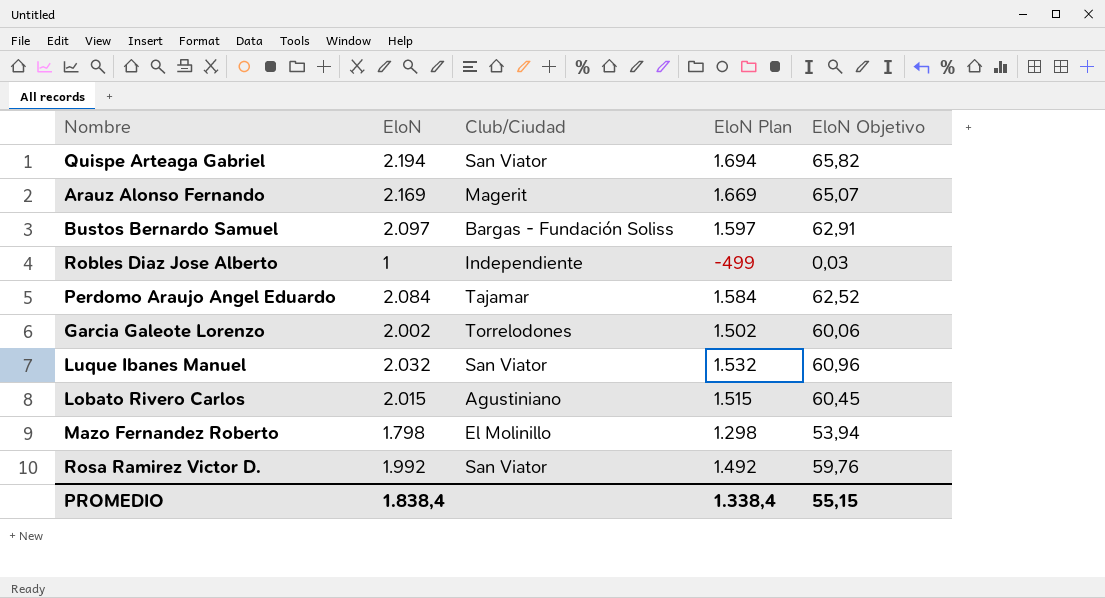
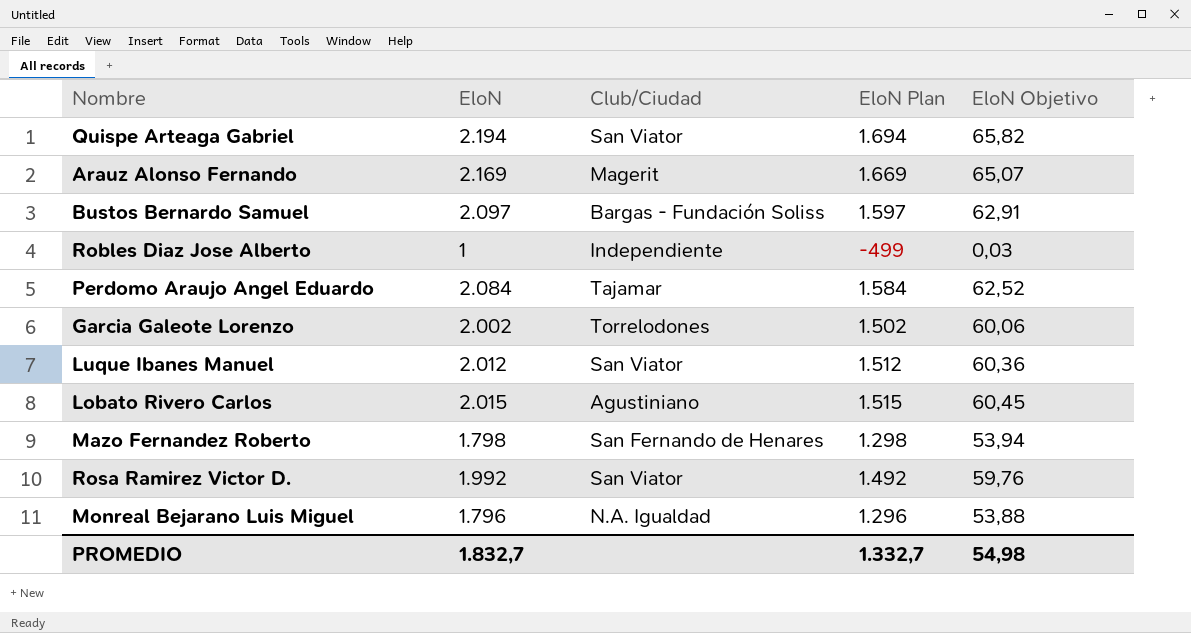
Luque Ibanes Manuel | EloN: 2.032 -> 2.012
Luque Ibanes Manuel | EloN Plan: 1.532 -> 1.512
Luque Ibanes Manuel | EloN Objetivo: 60,96 -> 60,36
Mazo Fernandez Roberto | Club/Ciudad: El Molinillo -> San Fernando de Henares
row Monreal Bejarano Luis Miguel: none -> 1.796 | N.A. Igualdad | 1.296 | 53,88
PROMEDIO | EloN: 1.838,4 -> 1.832,7
PROMEDIO | EloN Plan: 1.338,4 -> 1.332,7
PROMEDIO | EloN Objetivo: 55,15 -> 54,98

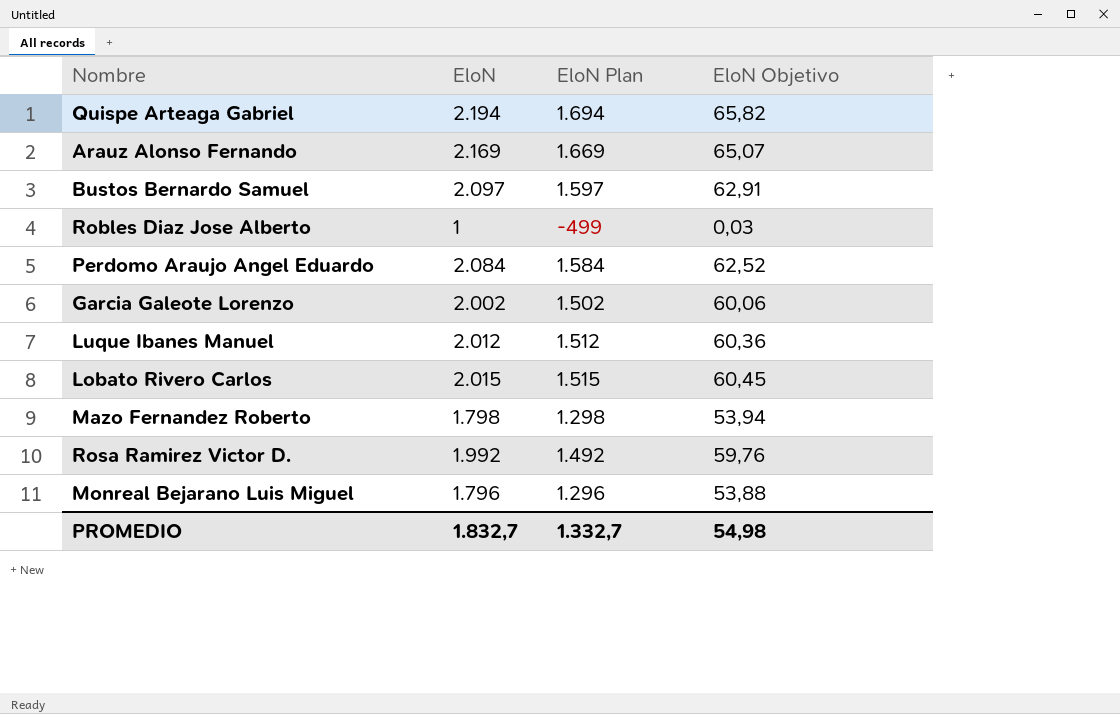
column Club/Ciudad | position: 3 -> none

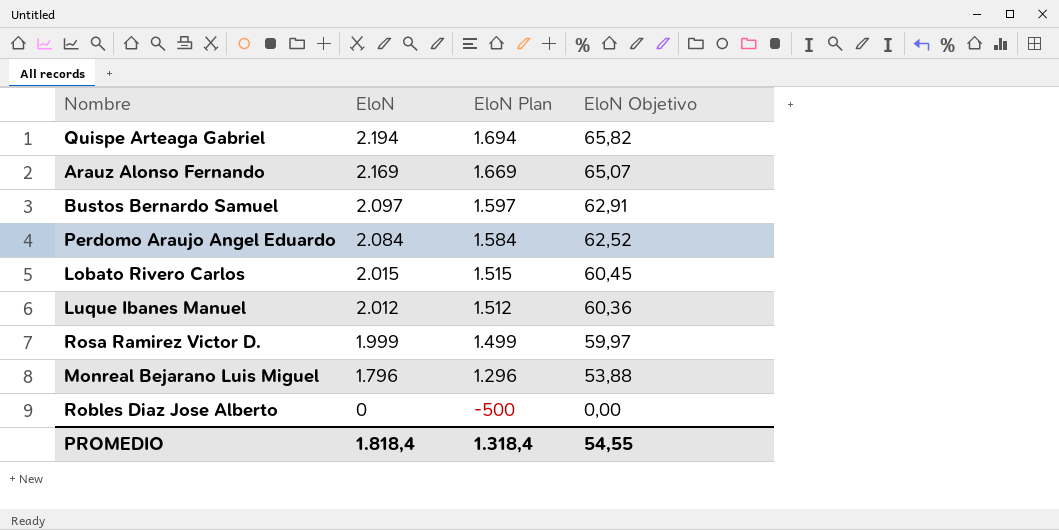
row order: none -> EloN descending
row Garcia Galeote Lorenzo: 2.002 | 1.502 | 60,06 -> none
row Mazo Fernandez Roberto: 1.798 | 1.298 | 53,94 -> none
Rosa Ramirez Victor D. | EloN: 1.992 -> 1.999
Rosa Ramirez Victor D. | EloN Plan: 1.492 -> 1.499
Rosa Ramirez Victor D. | EloN Objetivo: 59,76 -> 59,97
Robles Diaz Jose Alberto | EloN: 1 -> 0
Robles Diaz Jose Alberto | EloN Plan: -499 -> -500
Robles Diaz Jose Alberto | EloN Objetivo: 0,03 -> 0,00
PROMEDIO | EloN: 1.832,7 -> 1.818,4
PROMEDIO | EloN Plan: 1.332,7 -> 1.318,4
PROMEDIO | EloN Objetivo: 54,98 -> 54,55

